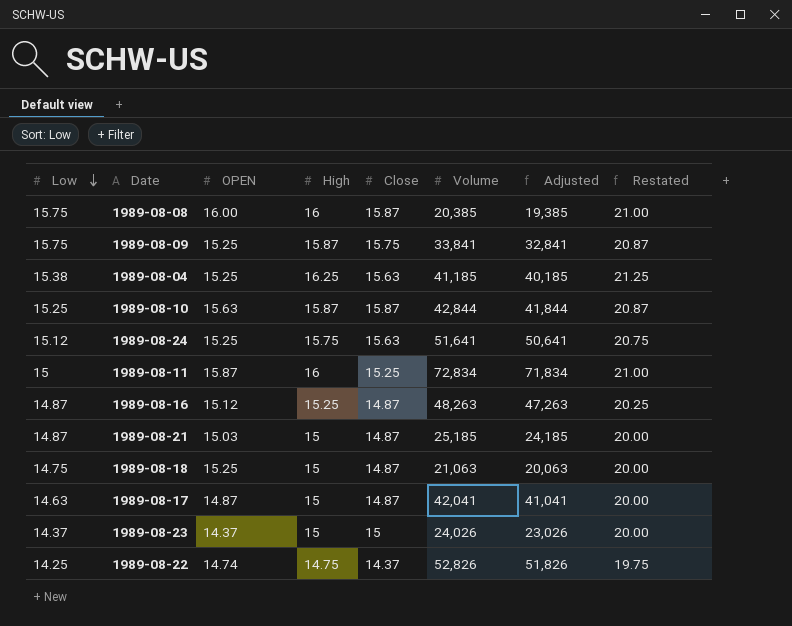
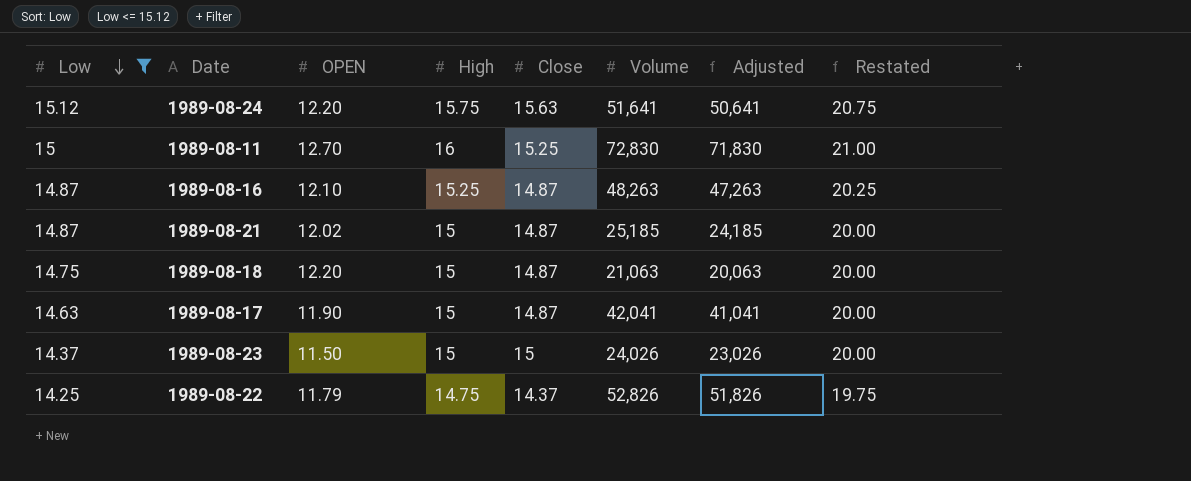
filter: none -> Low <= 15.12
1989-08-24 | OPEN: 15.25 -> 12.20
1989-08-11 | OPEN: 15.87 -> 12.70
1989-08-11 | Volume: 72,834 -> 72,830
1989-08-11 | Adjusted: 71,834 -> 71,830
1989-08-16 | OPEN: 15.12 -> 12.10
1989-08-21 | OPEN: 15.03 -> 12.02
1989-08-18 | OPEN: 15.25 -> 12.20
1989-08-17 | OPEN: 14.87 -> 11.90
1989-08-23 | OPEN: 14.37 -> 11.50
1989-08-22 | OPEN: 14.74 -> 11.79

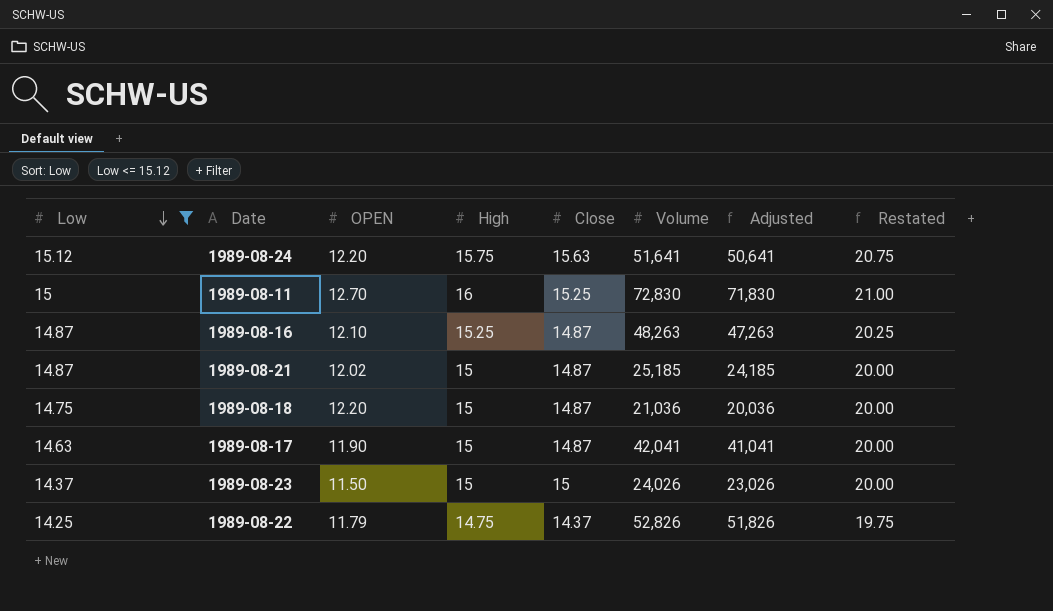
1989-08-18 | Volume: 21,063 -> 21,036
1989-08-18 | Adjusted: 20,063 -> 20,036

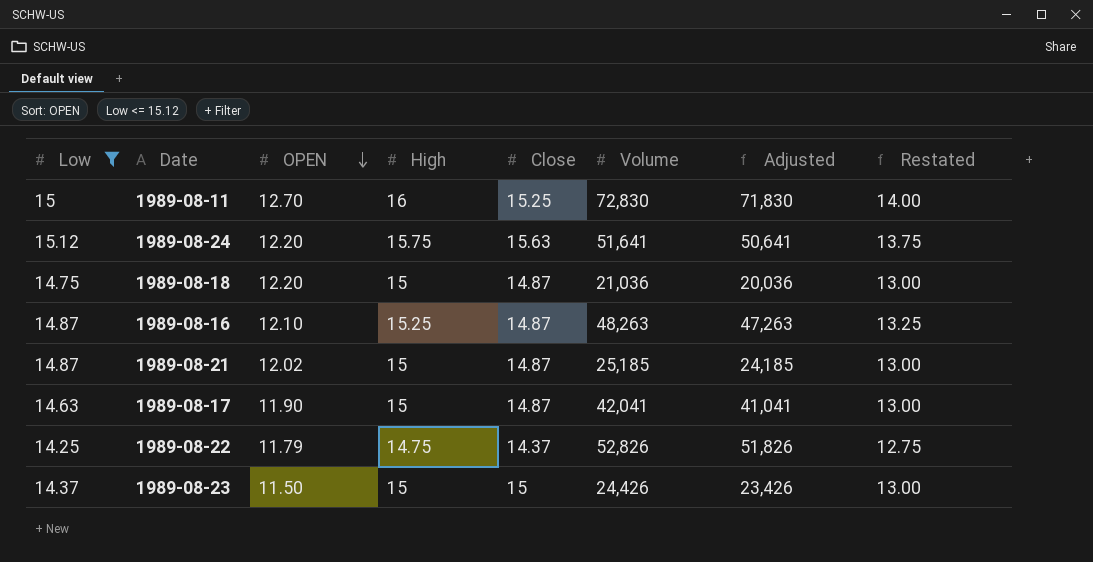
row order: Low descending -> OPEN descending
column Restated | formula: [High] + 5 -> [High] - 2
1989-08-23 | Volume: 24,026 -> 24,426
1989-08-23 | Adjusted: 23,026 -> 23,426

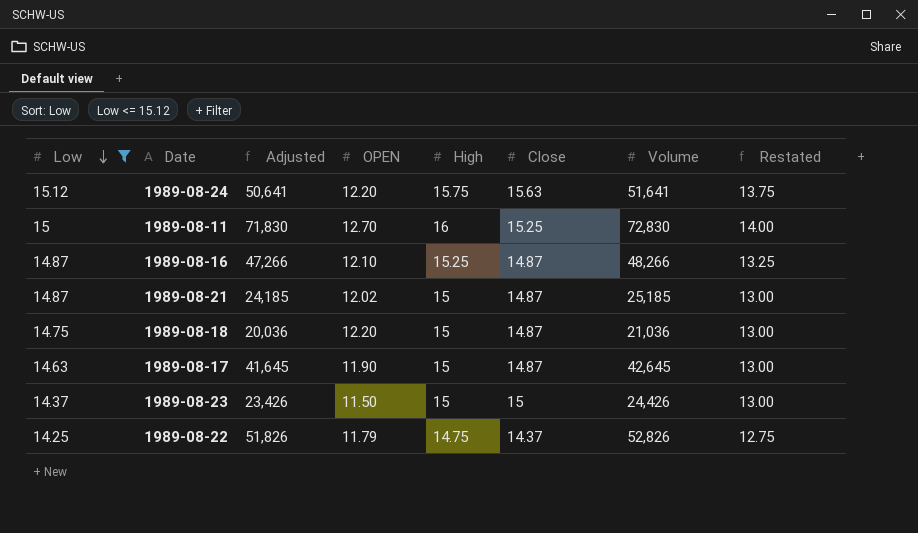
row order: OPEN descending -> Low descending
column Adjusted | position: 7 -> 3
1989-08-16 | Adjusted: 47,263 -> 47,266
1989-08-16 | Volume: 48,263 -> 48,266
1989-08-17 | Adjusted: 41,041 -> 41,645
1989-08-17 | Volume: 42,041 -> 42,645

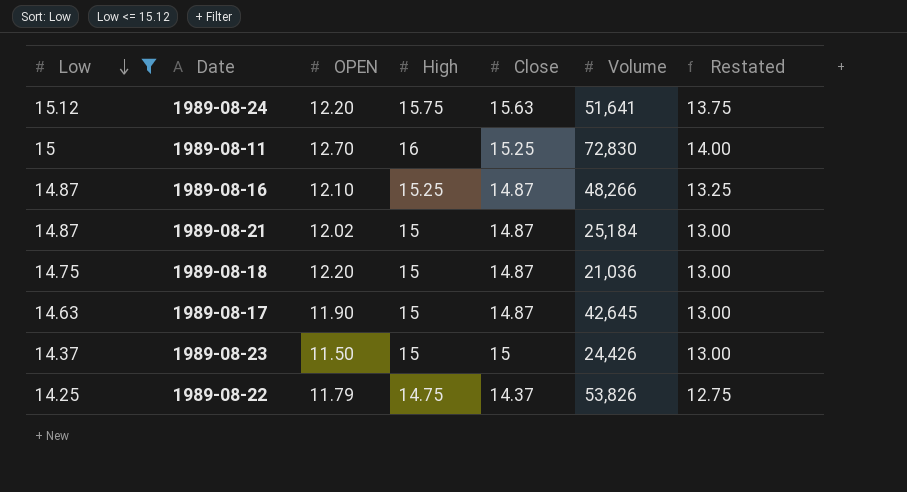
column Adjusted | formula: [Volume] - 1000 -> none
1989-08-21 | Volume: 25,185 -> 25,184
1989-08-22 | Volume: 52,826 -> 53,826

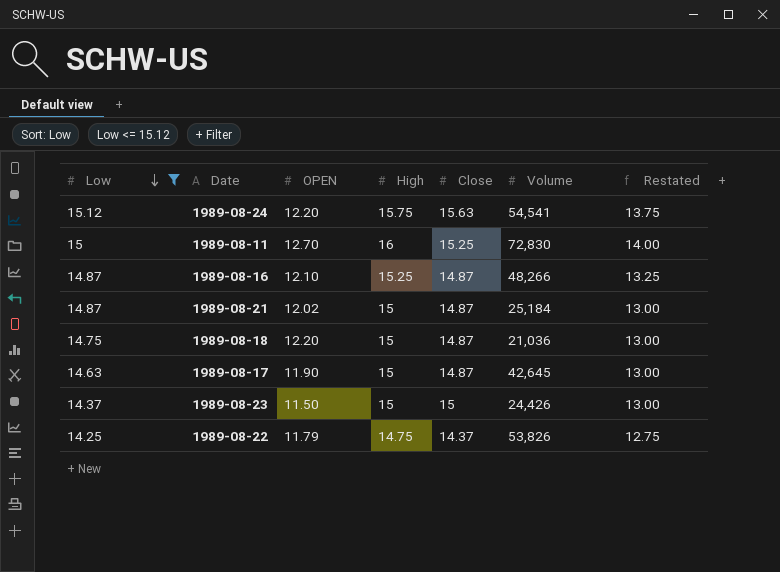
1989-08-24 | Volume: 51,641 -> 54,541

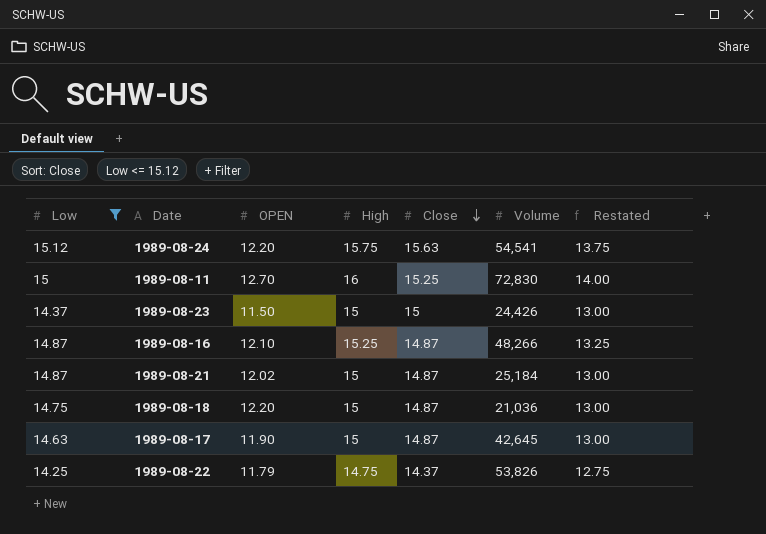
row order: Low descending -> Close descending

